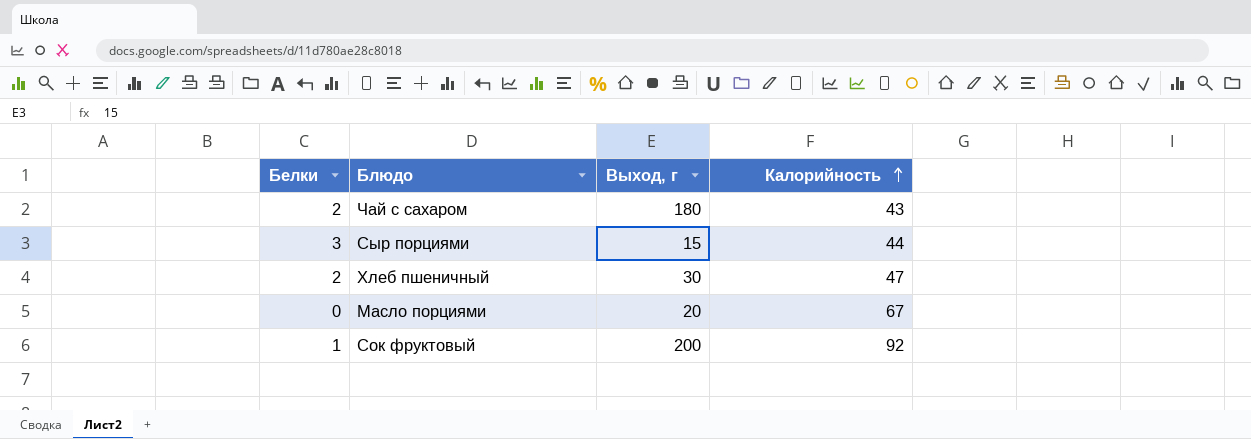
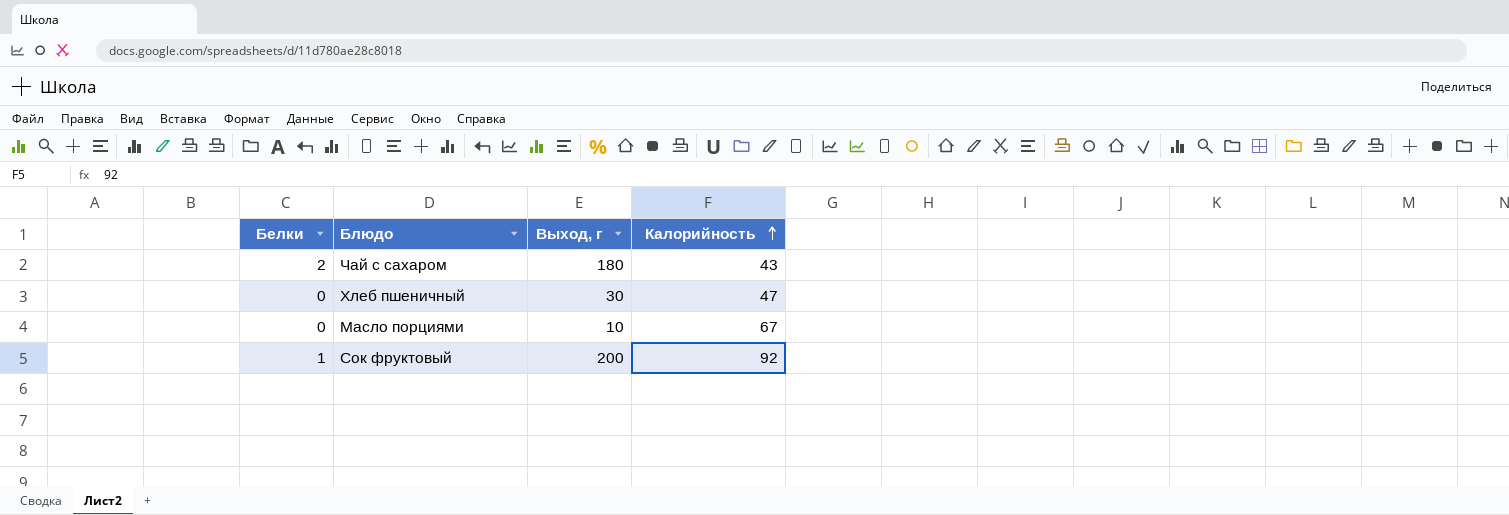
row Сыр порциями: 3 | 15 | 44 -> none
Хлеб пшеничный | Белки: 2 -> 0
Масло порциями | Выход, г: 20 -> 10

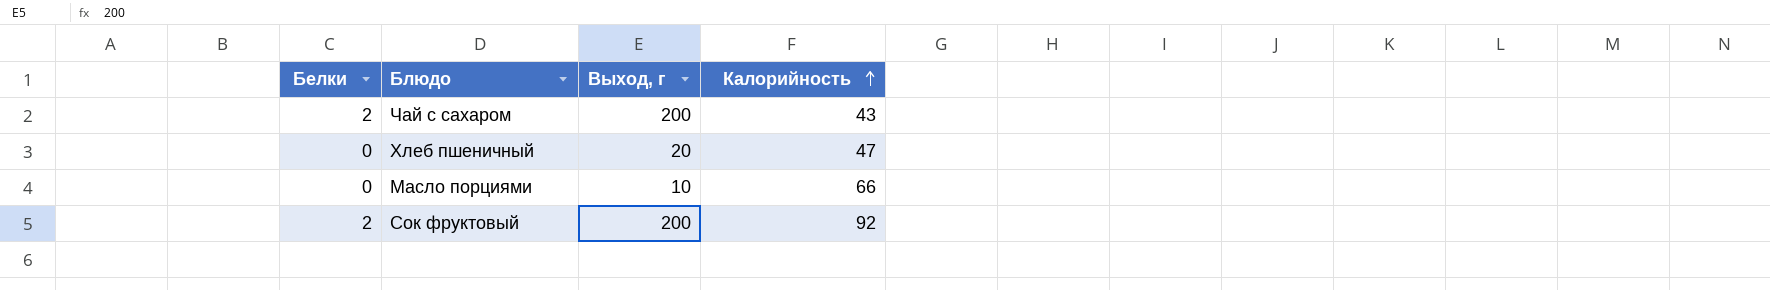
Чай с сахаром | Выход, г: 180 -> 200
Хлеб пшеничный | Выход, г: 30 -> 20
Масло порциями | Калорийность: 67 -> 66
Сок фруктовый | Белки: 1 -> 2

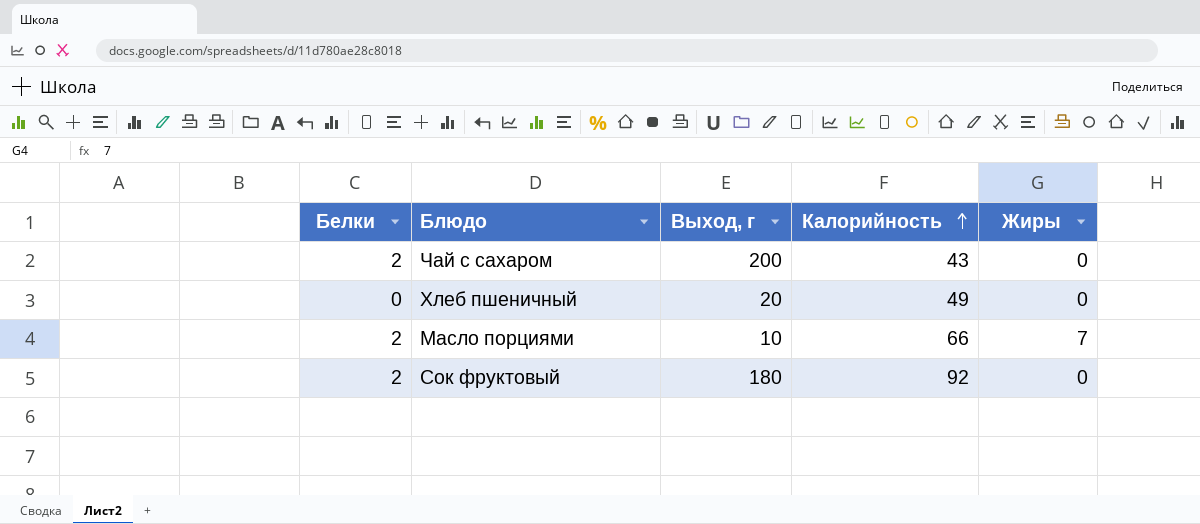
column Жиры | position: none -> 5
Хлеб пшеничный | Калорийность: 47 -> 49
Масло порциями | Белки: 0 -> 2
Сок фруктовый | Выход, г: 200 -> 180

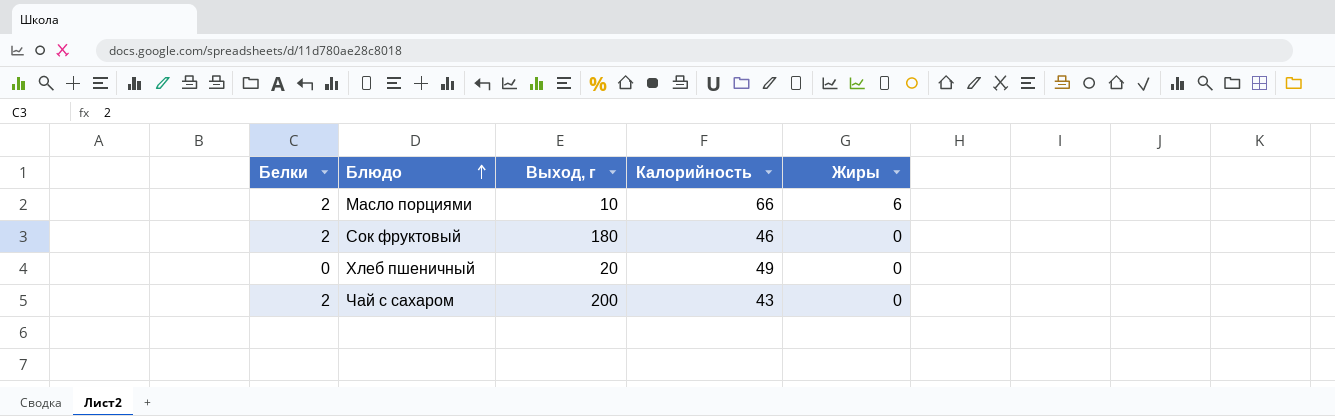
row order: Калорийность ascending -> Блюдо ascending
Масло порциями | Жиры: 7 -> 6
Сок фруктовый | Калорийность: 92 -> 46

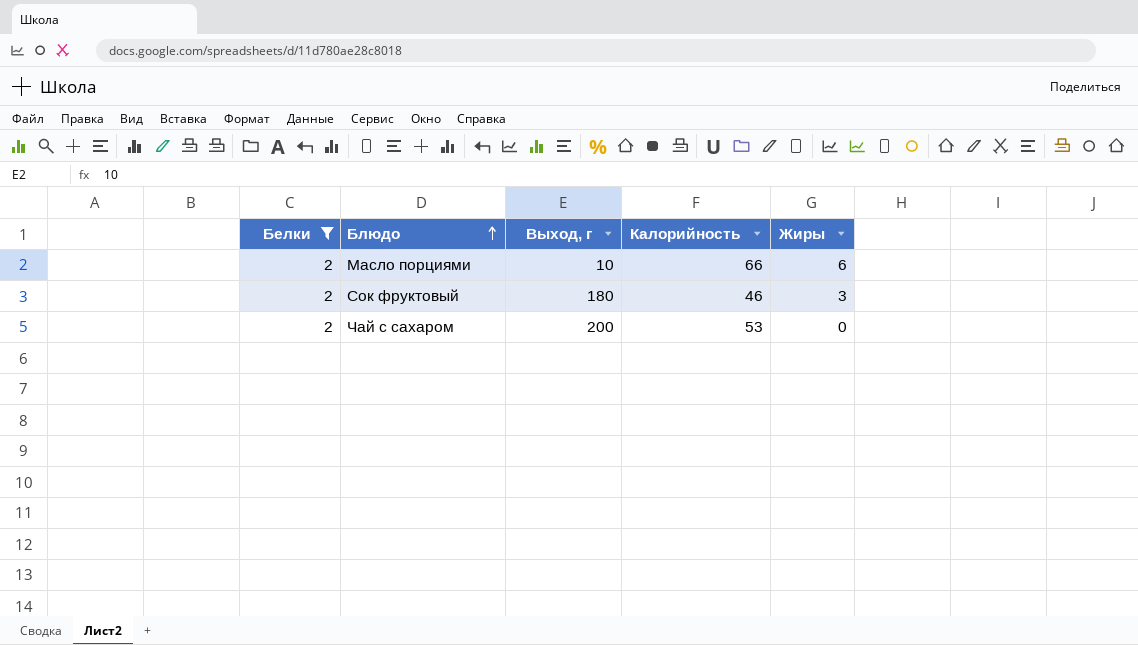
filter: none -> Белки = 2
Сок фруктовый | Жиры: 0 -> 3
Чай с сахаром | Калорийность: 43 -> 53

